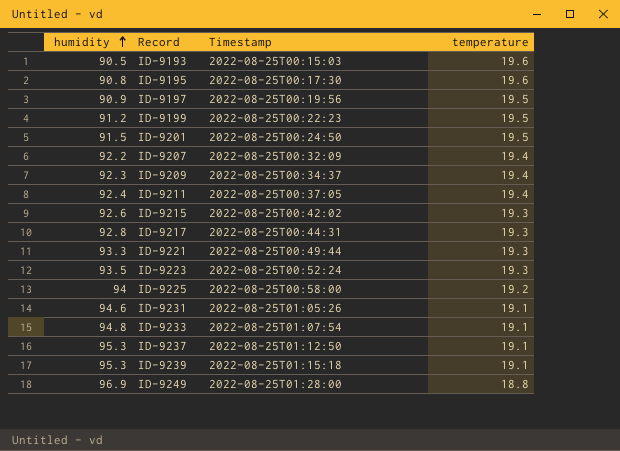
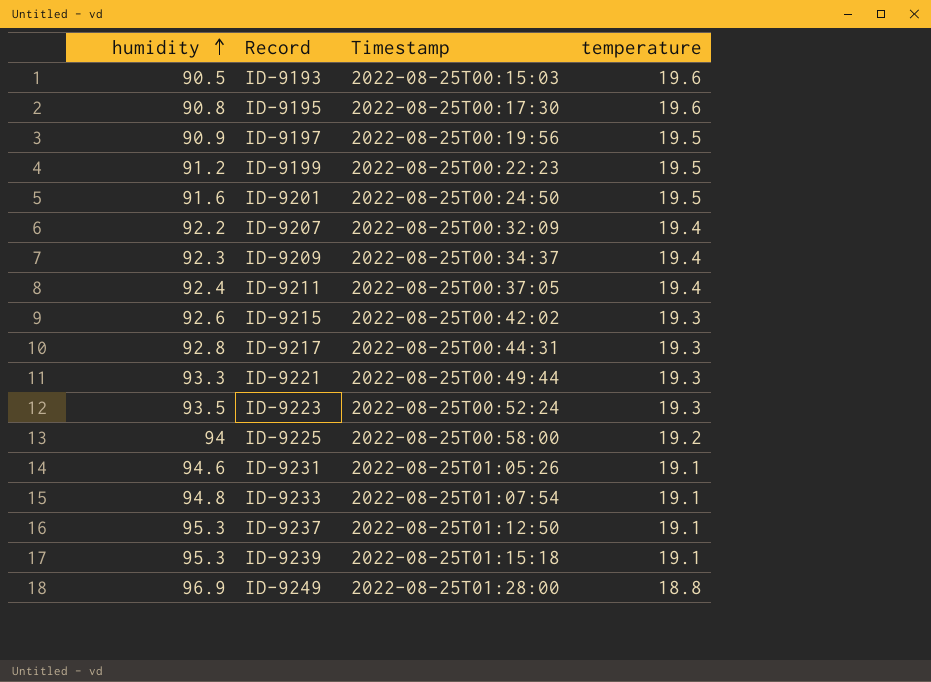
ID-9201 | humidity: 91.5 -> 91.6

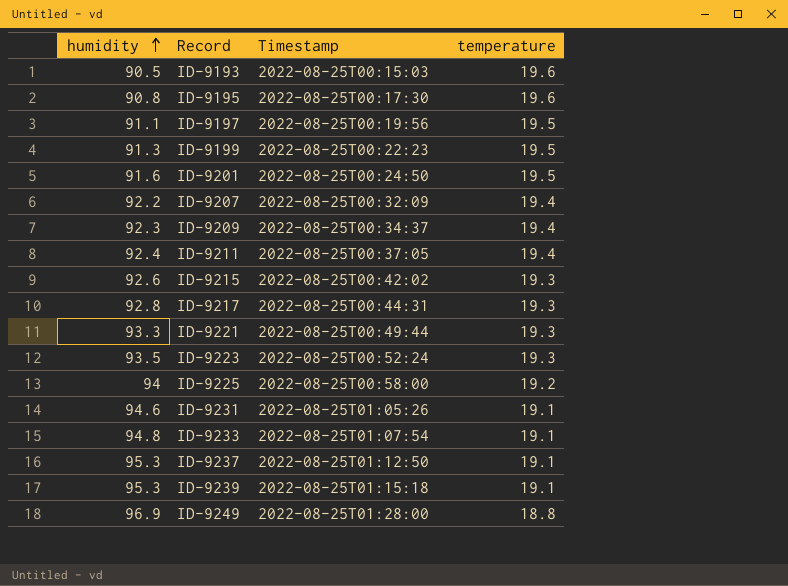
ID-9197 | humidity: 90.9 -> 91.1
ID-9199 | humidity: 91.2 -> 91.3

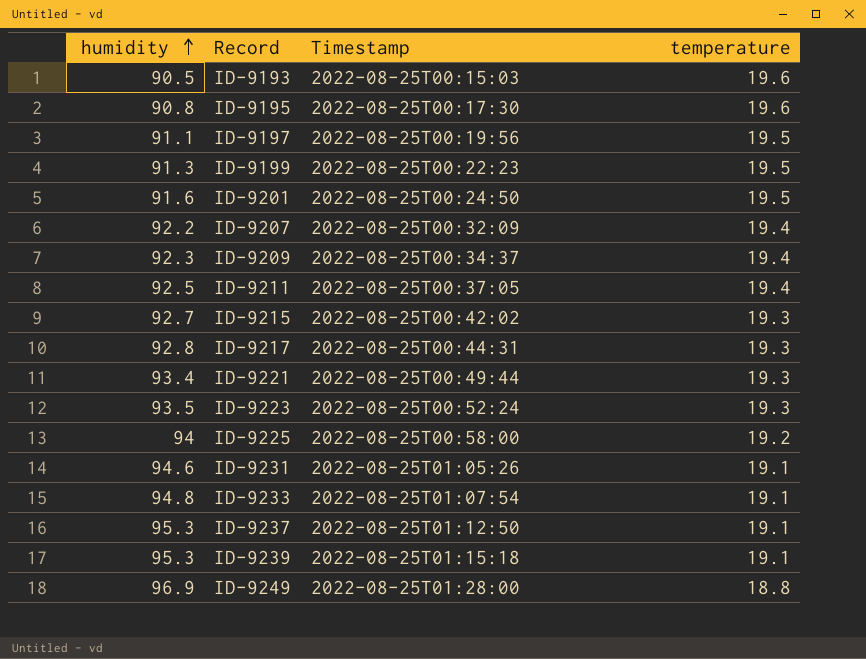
ID-9211 | humidity: 92.4 -> 92.5
ID-9215 | humidity: 92.6 -> 92.7
ID-9221 | humidity: 93.3 -> 93.4

